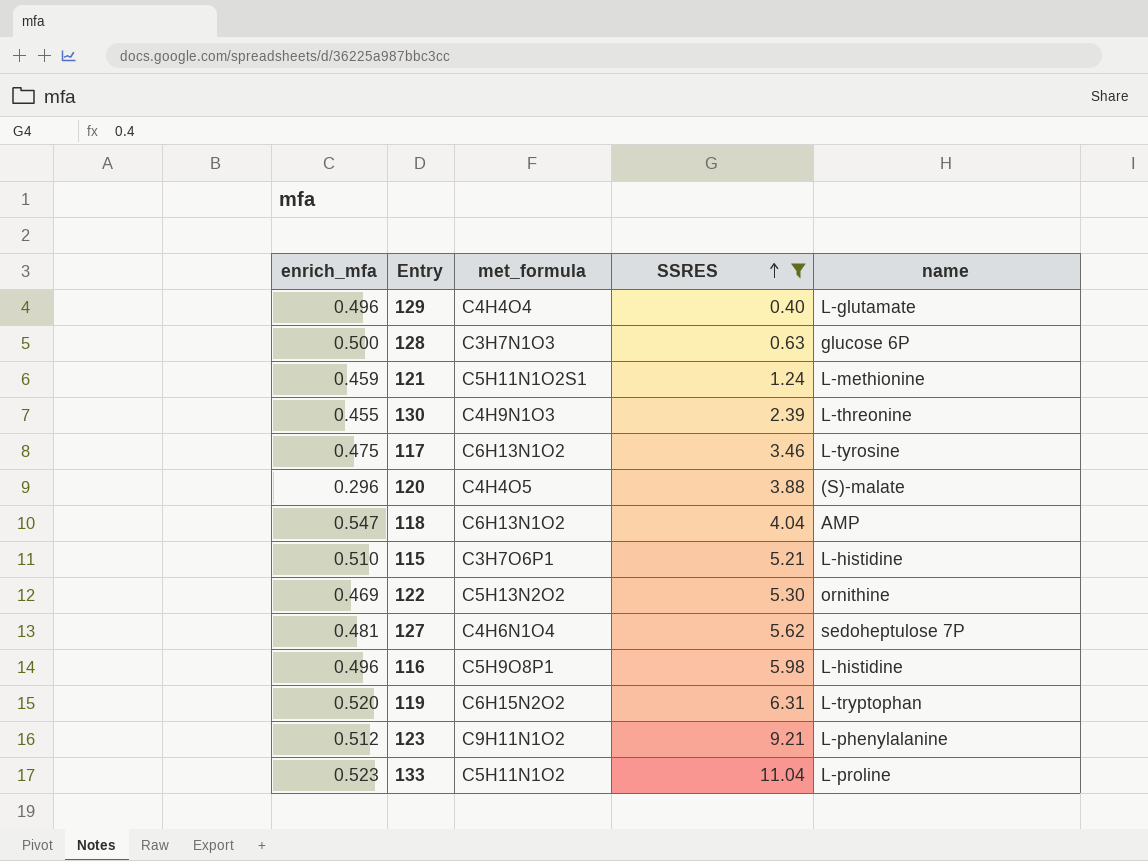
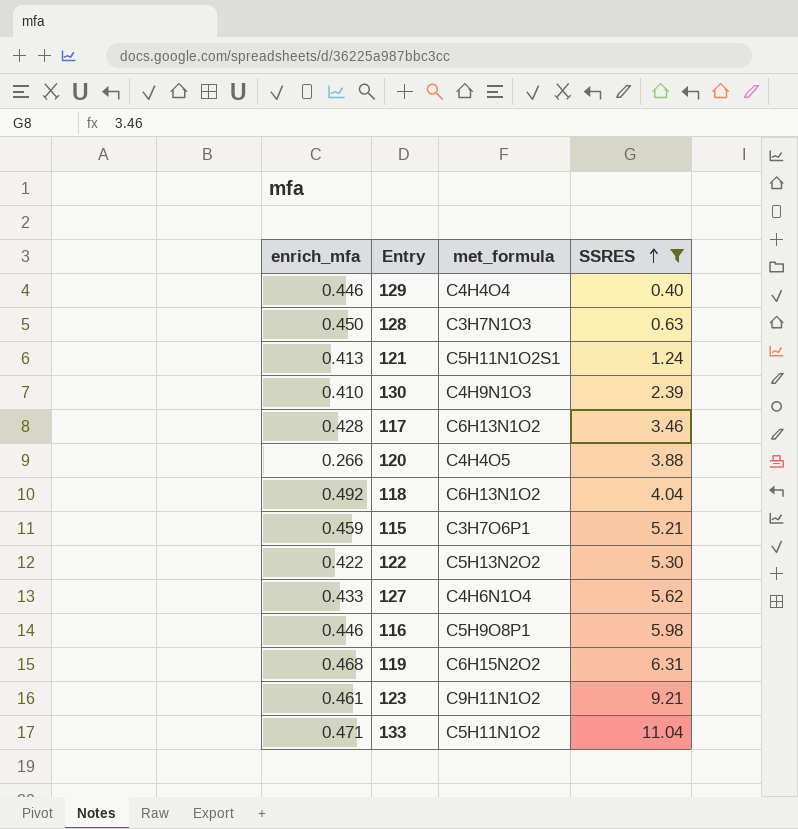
column name | position: 5 -> none
129 | enrich_mfa: 0.496 -> 0.446
128 | enrich_mfa: 0.500 -> 0.450
121 | enrich_mfa: 0.459 -> 0.413
130 | enrich_mfa: 0.455 -> 0.410
117 | enrich_mfa: 0.475 -> 0.428
120 | enrich_mfa: 0.296 -> 0.266
118 | enrich_mfa: 0.547 -> 0.492
115 | enrich_mfa: 0.510 -> 0.459
122 | enrich_mfa: 0.469 -> 0.422
127 | enrich_mfa: 0.481 -> 0.433
116 | enrich_mfa: 0.496 -> 0.446
119 | enrich_mfa: 0.520 -> 0.468
123 | enrich_mfa: 0.512 -> 0.461
133 | enrich_mfa: 0.523 -> 0.471

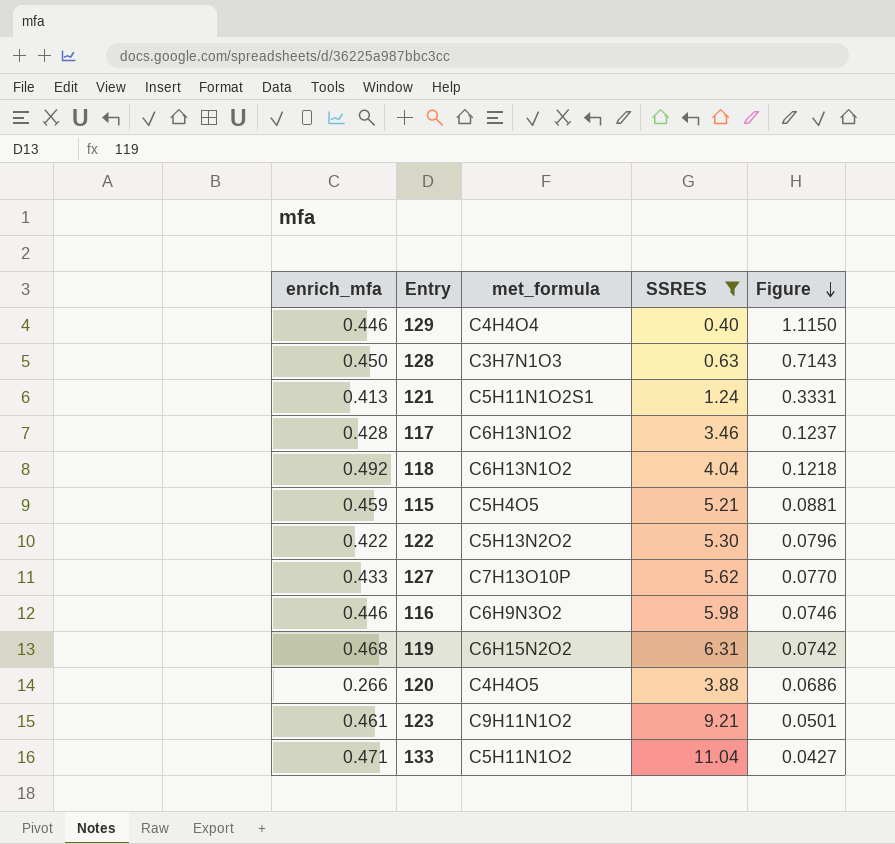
row order: SSRES ascending -> Figure descending
column Figure | formula: none -> [enrich_mfa] / [SSRES]
row 130: 0.410 | C4H9N1O3 | 2.39 -> none
115 | met_formula: C3H7O6P1 -> C5H4O5
127 | met_formula: C4H6N1O4 -> C7H13O10P
116 | met_formula: C5H9O8P1 -> C6H9N3O2

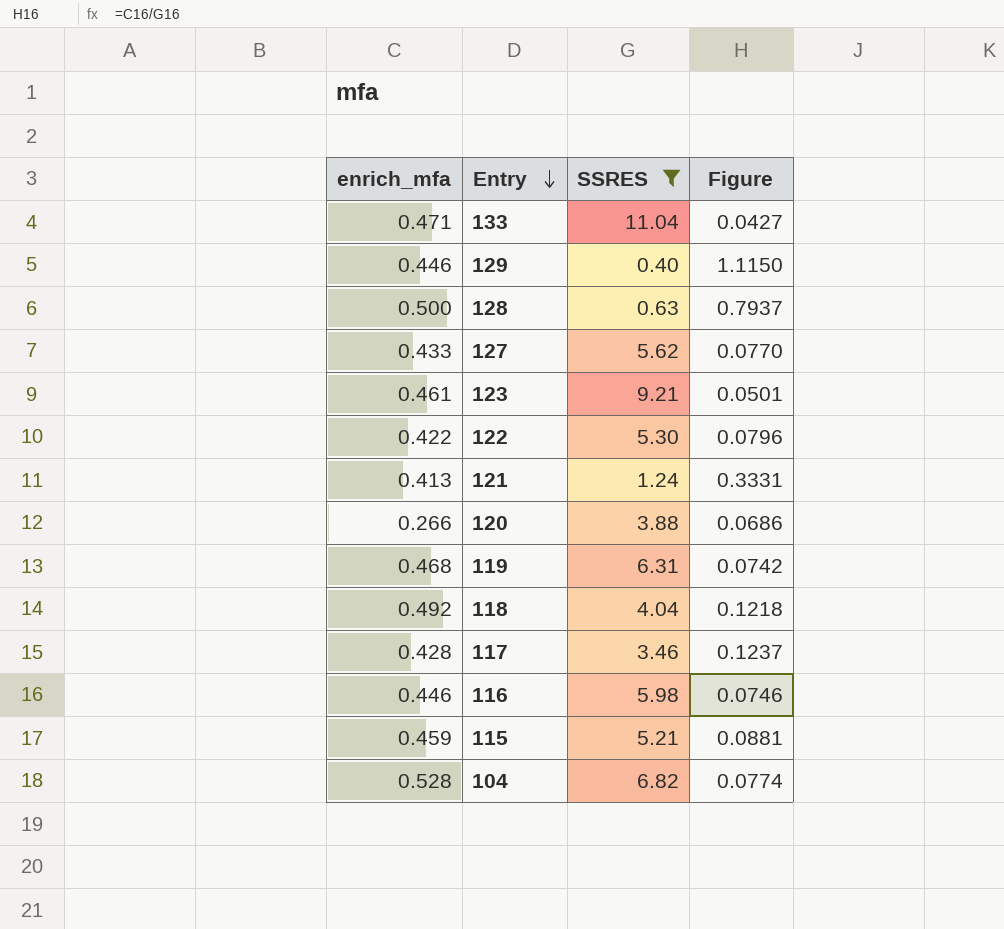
row order: Figure descending -> Entry descending
column met_formula | position: 3 -> none
128 | enrich_mfa: 0.450 -> 0.500
128 | Figure: 0.7143 -> 0.7937
row 104: none -> 0.528 | 6.82 | 0.0774

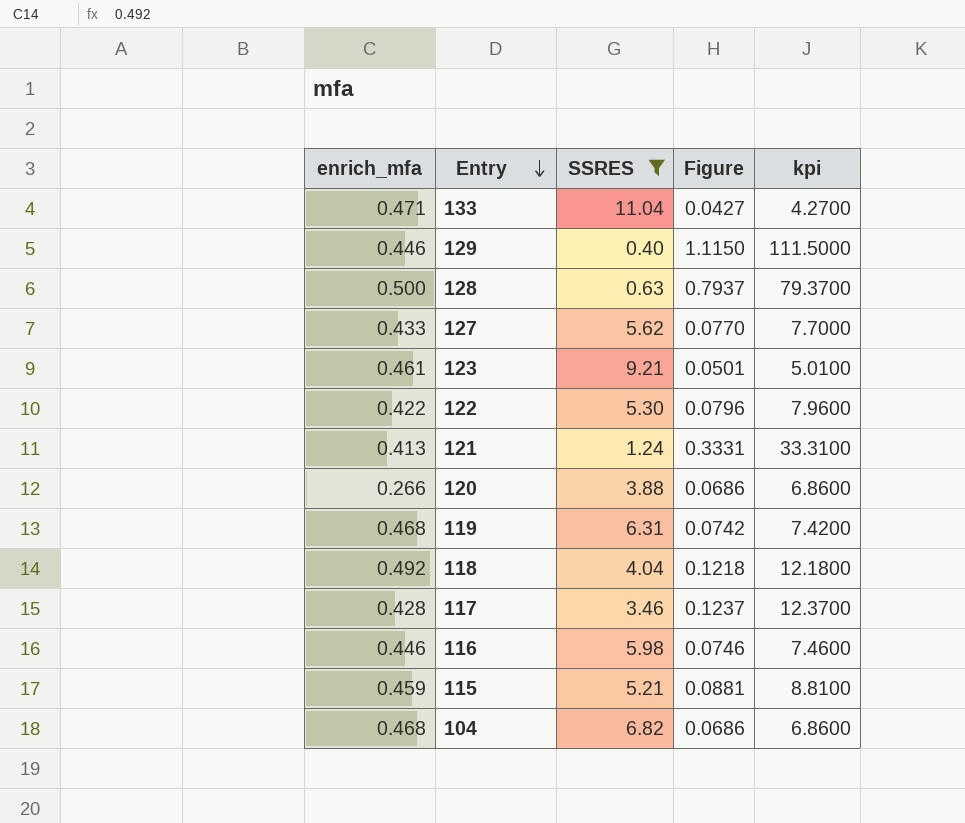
column kpi | formula: none -> [Figure] * 100
104 | enrich_mfa: 0.528 -> 0.468
104 | Figure: 0.0774 -> 0.0686

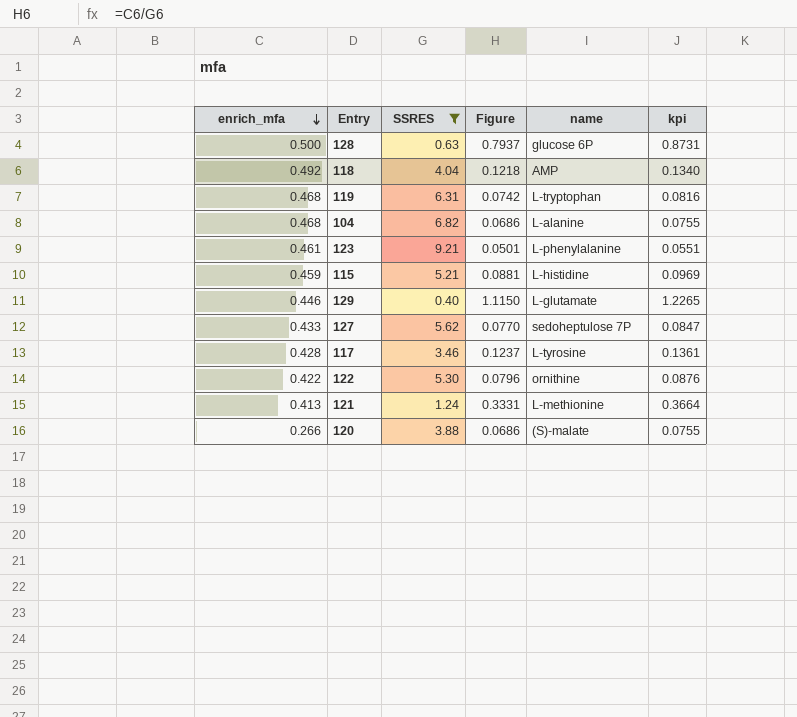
row order: Entry descending -> enrich_mfa descending
column name | position: none -> 5
column kpi | formula: [Figure] * 100 -> [Figure] * 1.1
row 133: 0.471 | 11.04 | 0.0427 | 4.2700 -> none
row 116: 0.446 | 5.98 | 0.0746 | 7.4600 -> none

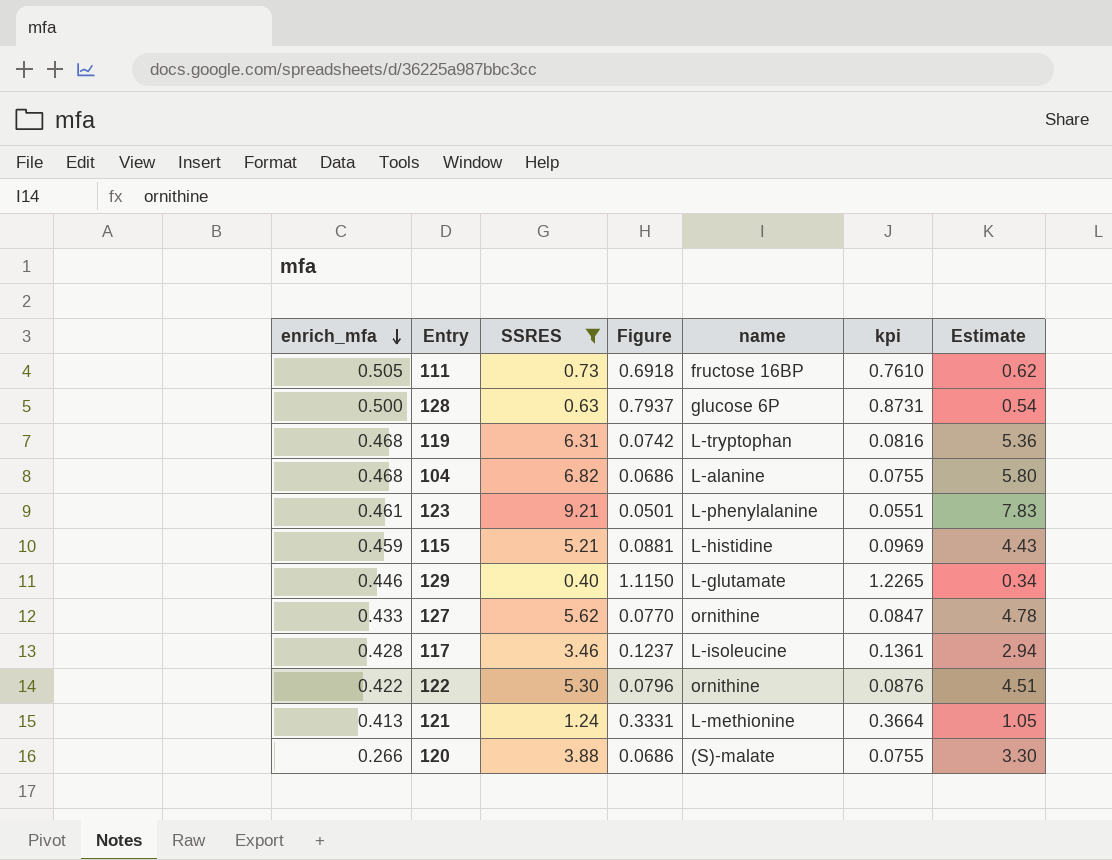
column Estimate | formula: none -> [SSRES] * 0.85
row 118: 0.492 | 4.04 | 0.1218 | AMP | 0.1340 -> none
row 111: none -> 0.505 | 0.73 | 0.6918 | fructose 16BP | 0.7610 | 0.62
127 | name: sedoheptulose 7P -> ornithine
117 | name: L-tyrosine -> L-isoleucine

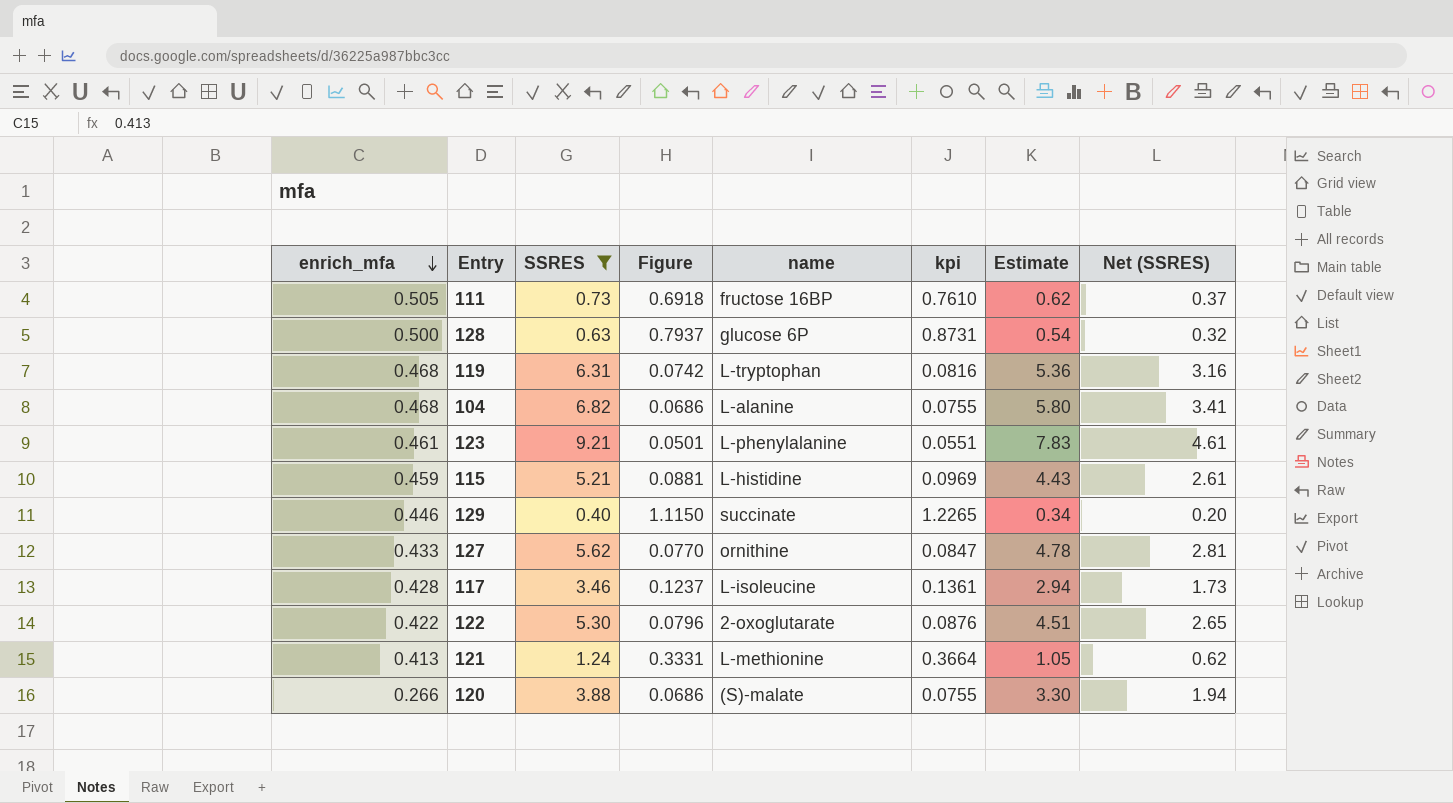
column Net (SSRES) | formula: none -> [SSRES] * 0.5
129 | name: L-glutamate -> succinate
122 | name: ornithine -> 2-oxoglutarate

